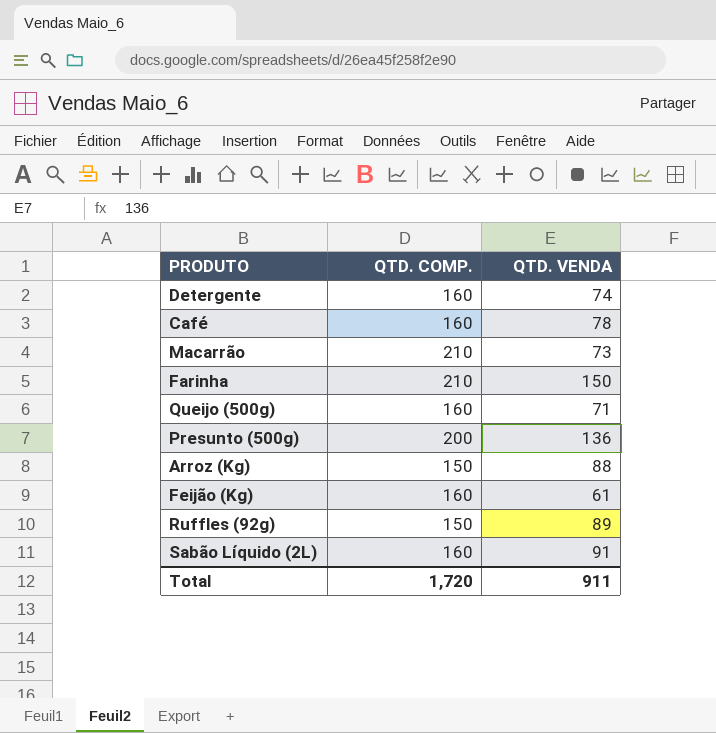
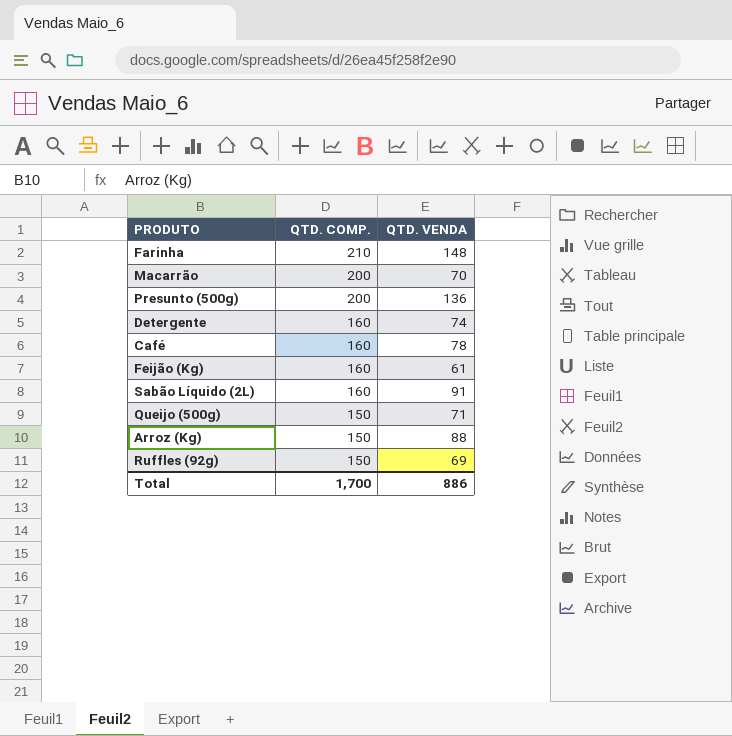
row order: none -> QTD. COMP. descending
Farinha | QTD. VENDA: 150 -> 148
Macarrão | QTD. COMP.: 210 -> 200
Macarrão | QTD. VENDA: 73 -> 70
Queijo (500g) | QTD. COMP.: 160 -> 150
Ruffles (92g) | QTD. VENDA: 89 -> 69
Total | QTD. COMP.: 1,720 -> 1,700
Total | QTD. VENDA: 911 -> 886

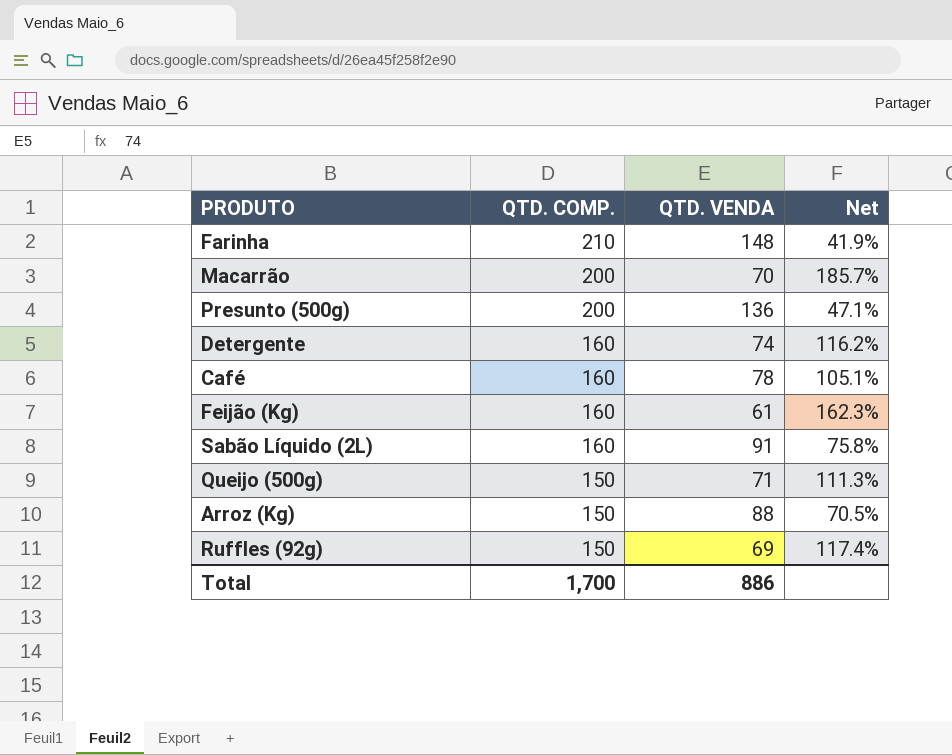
column Net | formula: none -> ([QTD. COMP.] - [QTD. VENDA]) / [QTD. VENDA]

